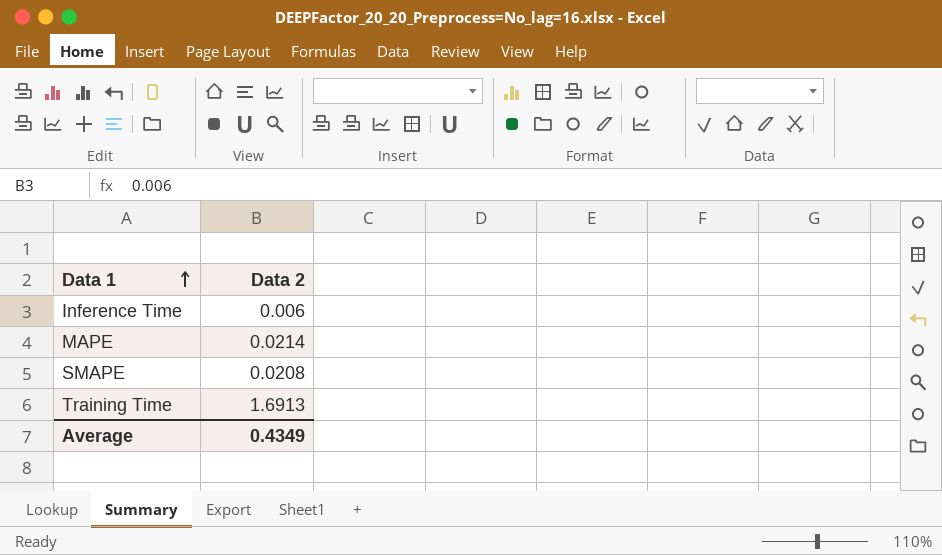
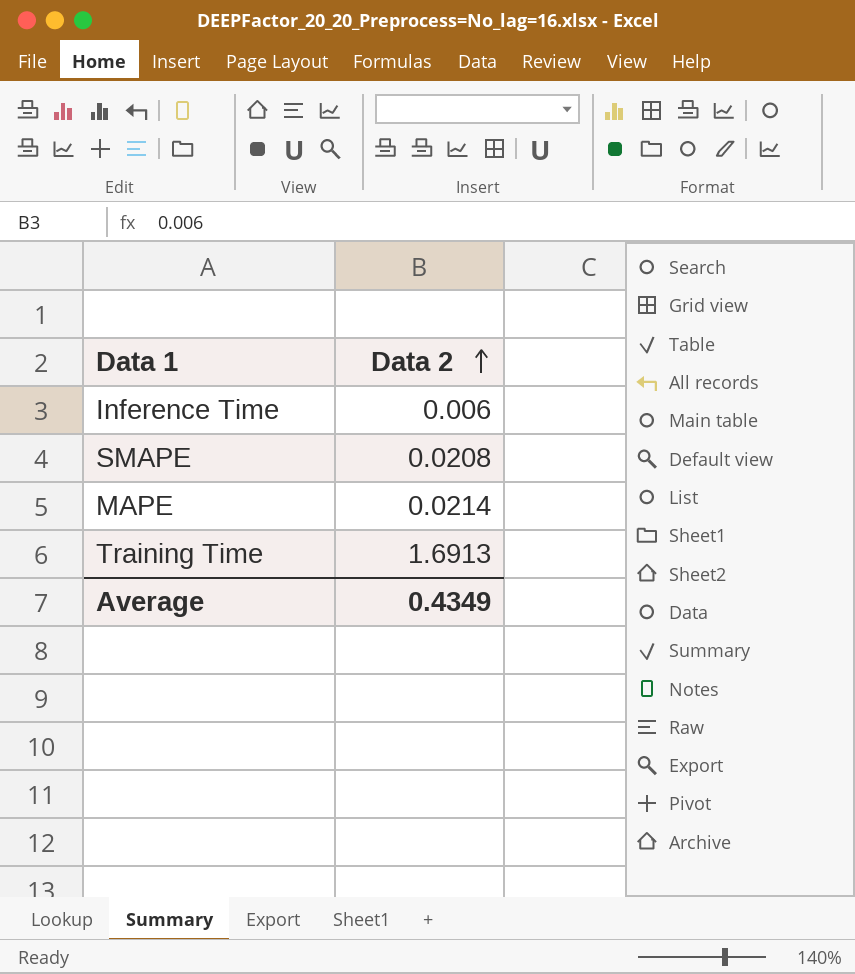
row order: Data 1 ascending -> Data 2 ascending

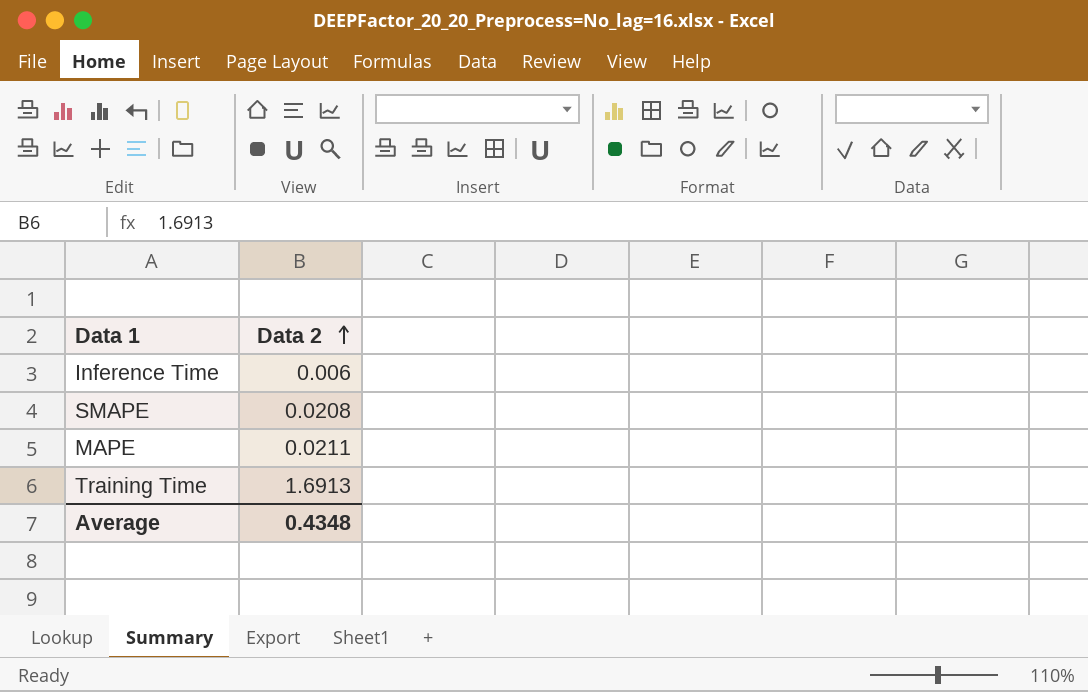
MAPE | Data 2: 0.0214 -> 0.0211
Average | Data 2: 0.4349 -> 0.4348

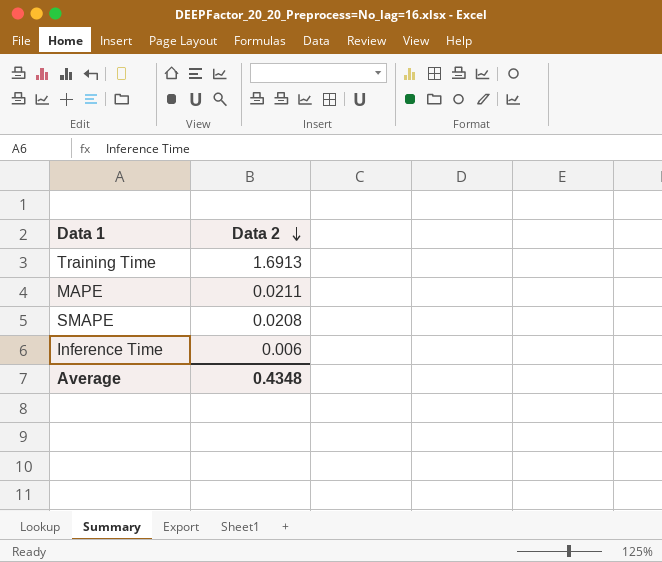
row order: Data 2 ascending -> Data 2 descending

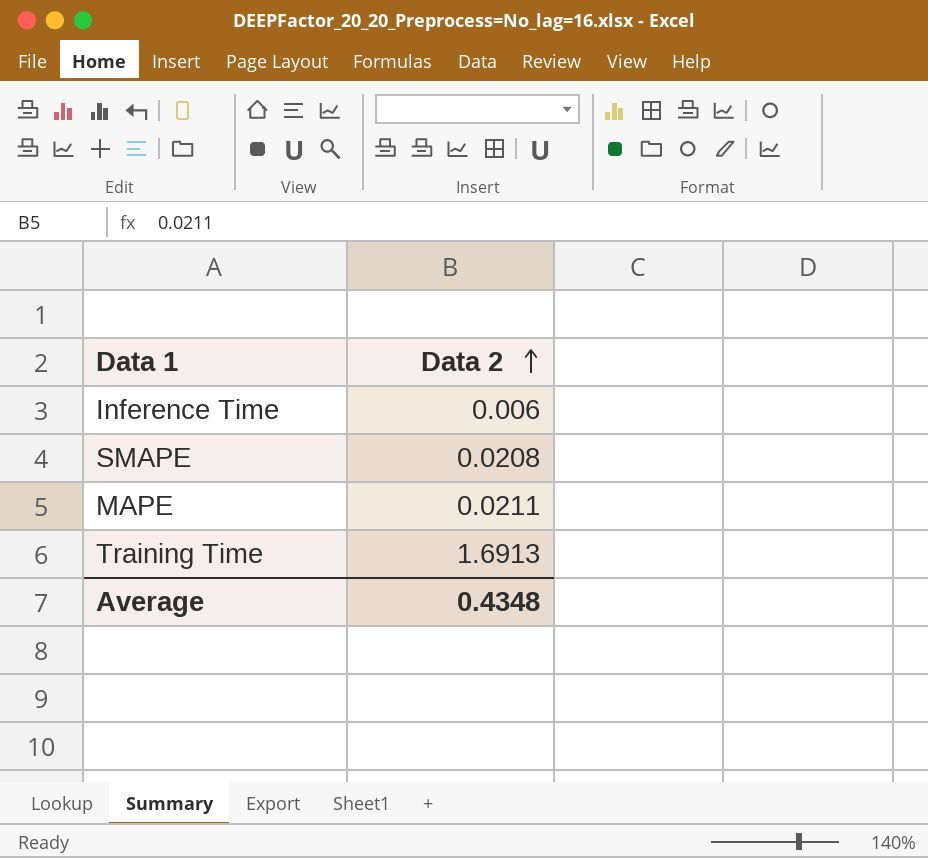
row order: Data 2 descending -> Data 2 ascending

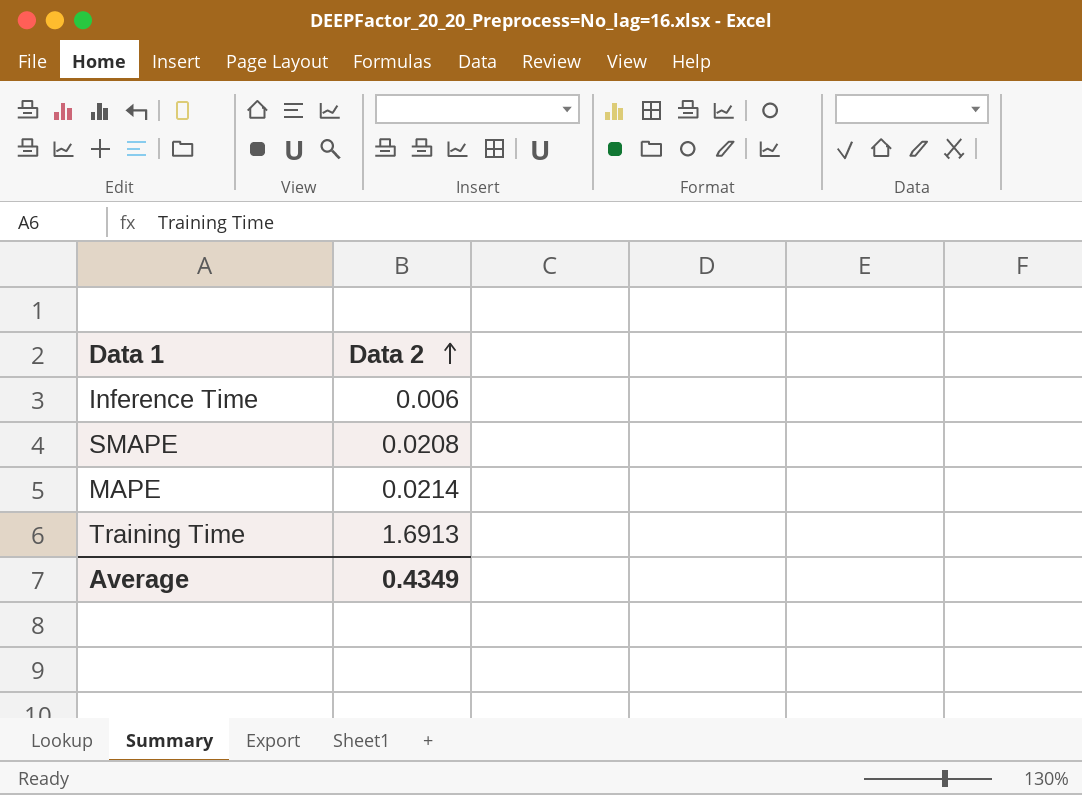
MAPE | Data 2: 0.0211 -> 0.0214
Average | Data 2: 0.4348 -> 0.4349

